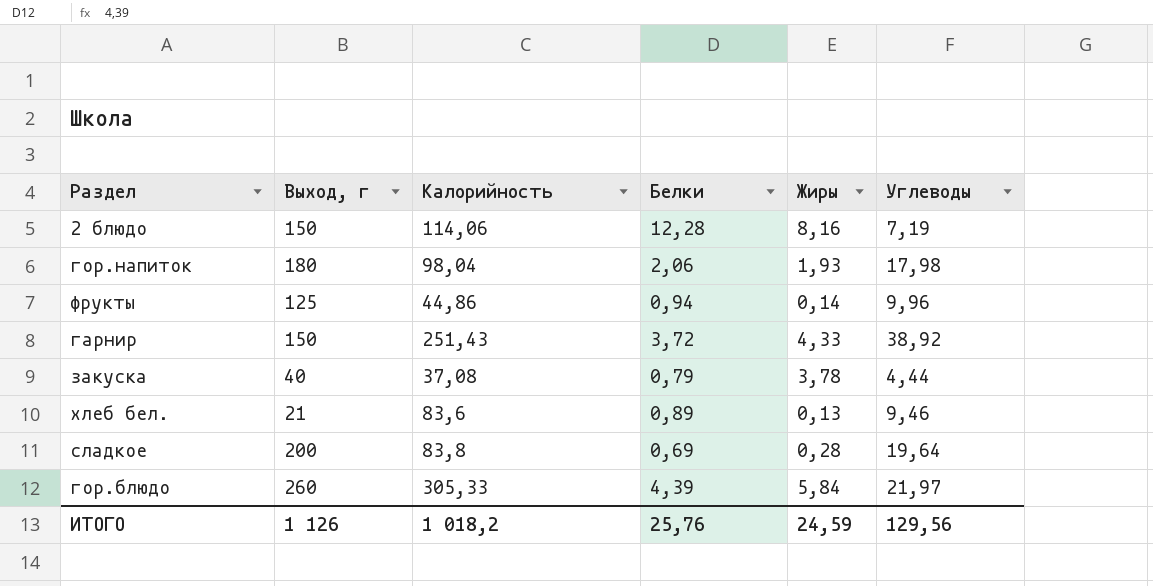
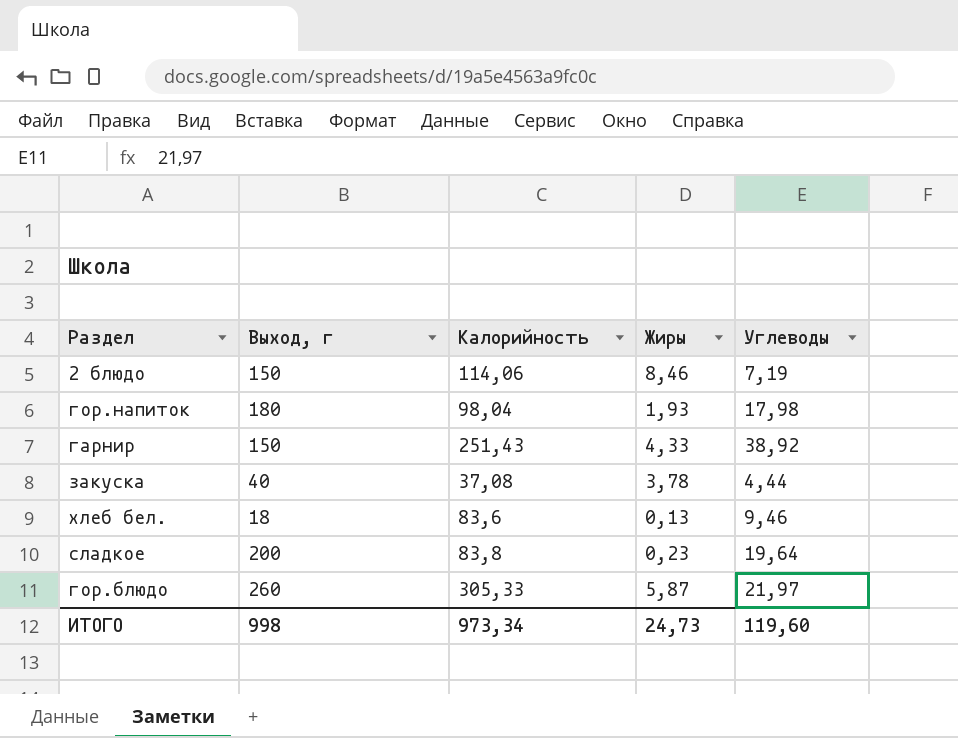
column Белки | position: 4 -> none
row фрукты: 125 | 44,86 | 0,94 | 0,14 | 9,96 -> none
2 блюдо | Жиры: 8,16 -> 8,46
хлеб бел. | Выход, г: 21 -> 18
сладкое | Жиры: 0,28 -> 0,23
гор.блюдо | Жиры: 5,84 -> 5,87
ИТОГО | Выход, г: 1 126 -> 998
ИТОГО | Калорийность: 1 018,2 -> 973,34
ИТОГО | Жиры: 24,59 -> 24,73
ИТОГО | Углеводы: 129,56 -> 119,60

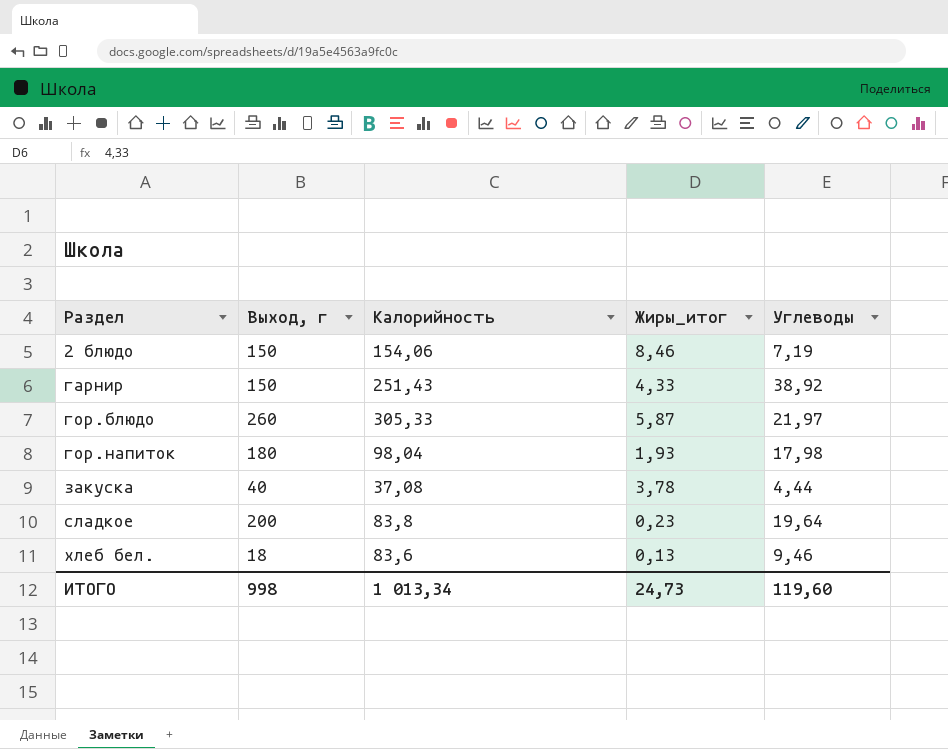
row order: none -> Раздел ascending
column name: Жиры -> Жиры_итог
2 блюдо | Калорийность: 114,06 -> 154,06
ИТОГО | Калорийность: 973,34 -> 1 013,34

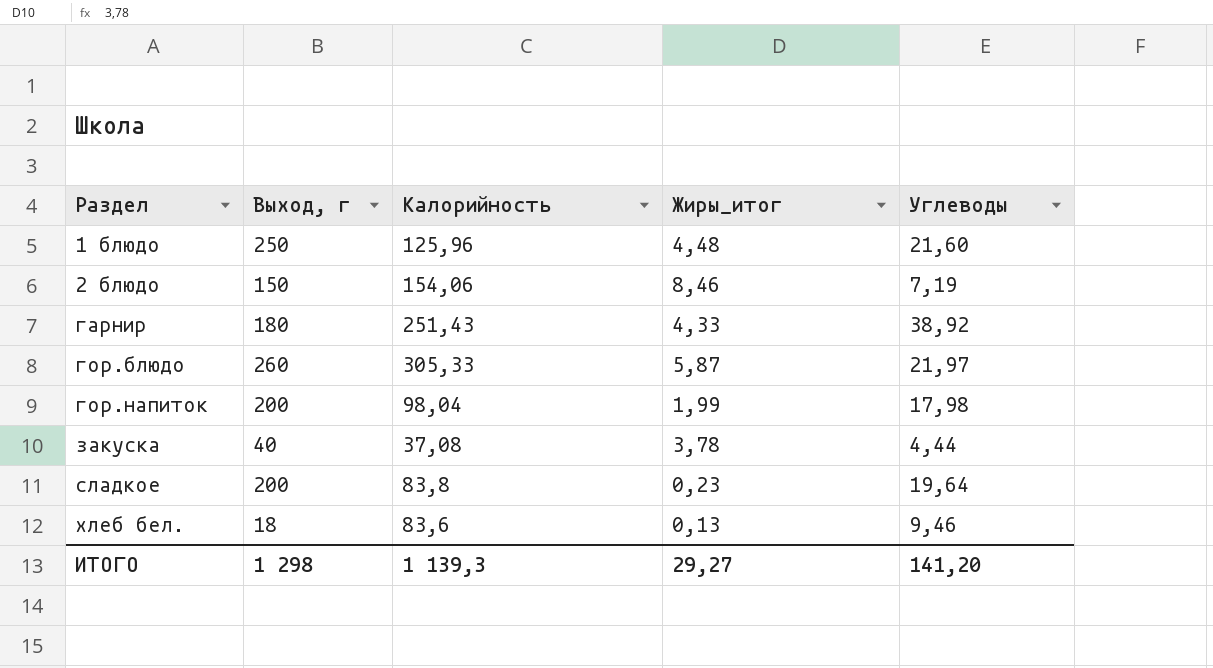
row 1 блюдо: none -> 250 | 125,96 | 4,48 | 21,60
гарнир | Выход, г: 150 -> 180
гор.напиток | Выход, г: 180 -> 200
гор.напиток | Жиры_итог: 1,93 -> 1,99
ИТОГО | Выход, г: 998 -> 1 298
ИТОГО | Калорийность: 1 013,34 -> 1 139,3
ИТОГО | Жиры_итог: 24,73 -> 29,27
ИТОГО | Углеводы: 119,60 -> 141,20

